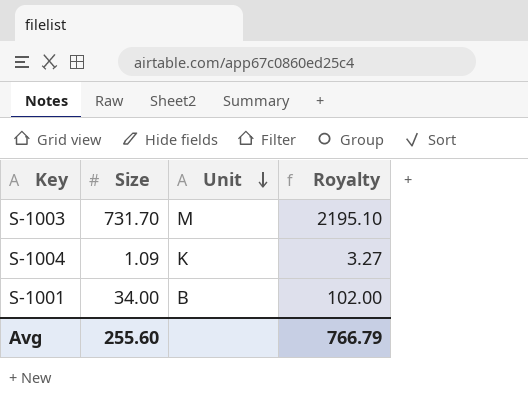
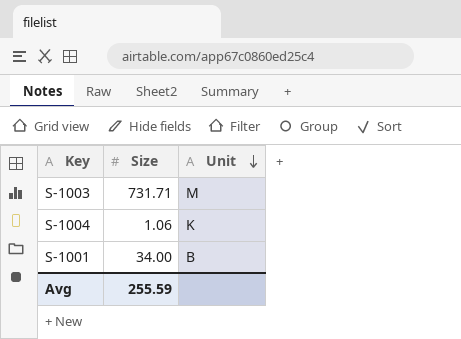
column Royalty | formula: [Size] * 3 -> none
S-1003 | Size: 731.70 -> 731.71
S-1004 | Size: 1.09 -> 1.06
Avg | Size: 255.60 -> 255.59

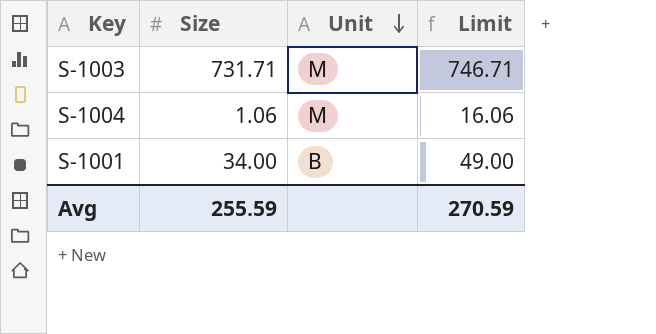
column Limit | formula: none -> [Size] + 15
S-1004 | Unit: K -> M

